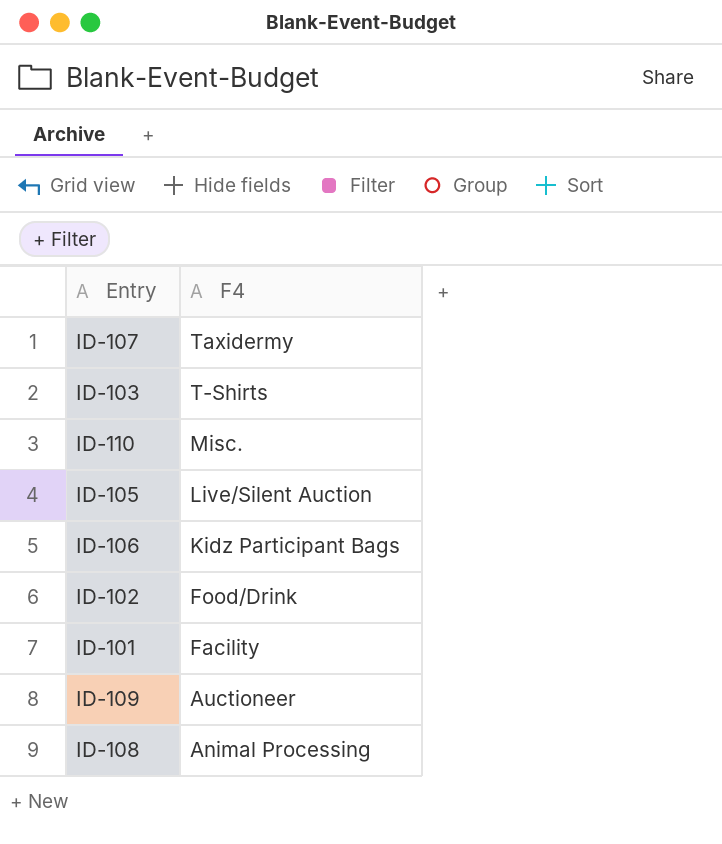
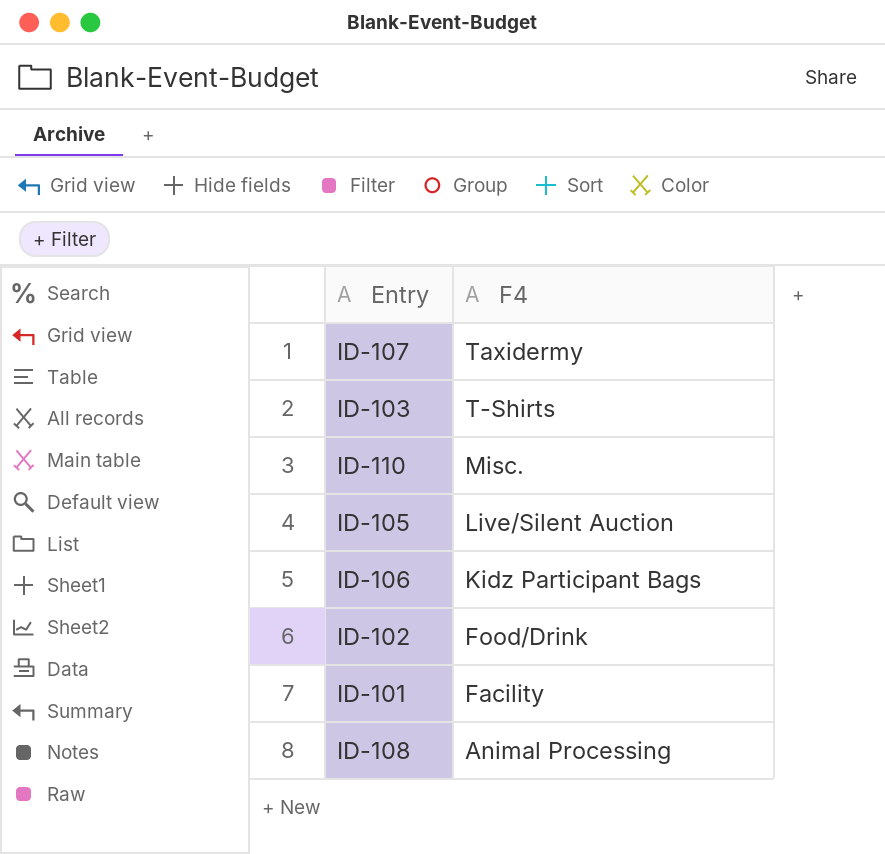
row ID-109: Auctioneer -> none

